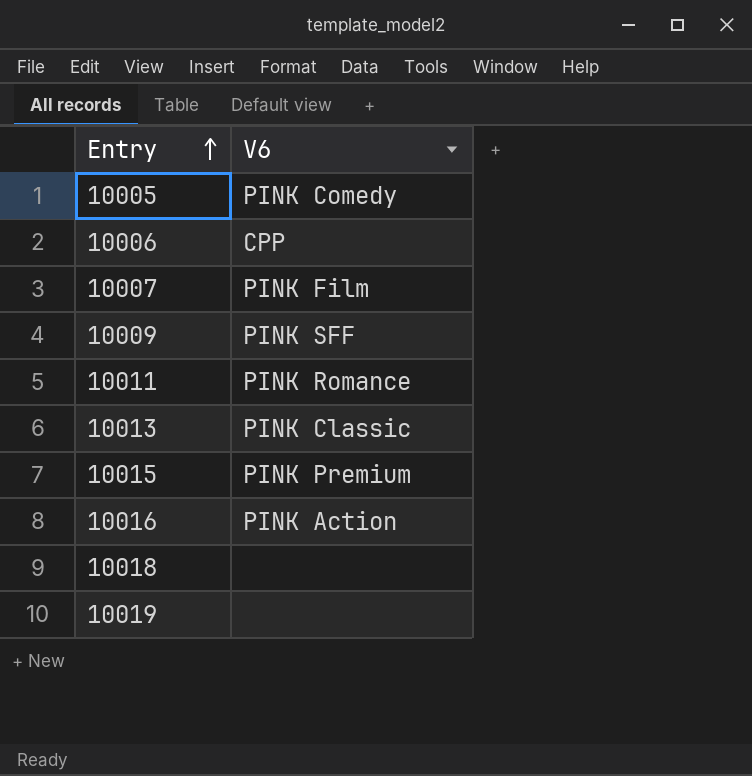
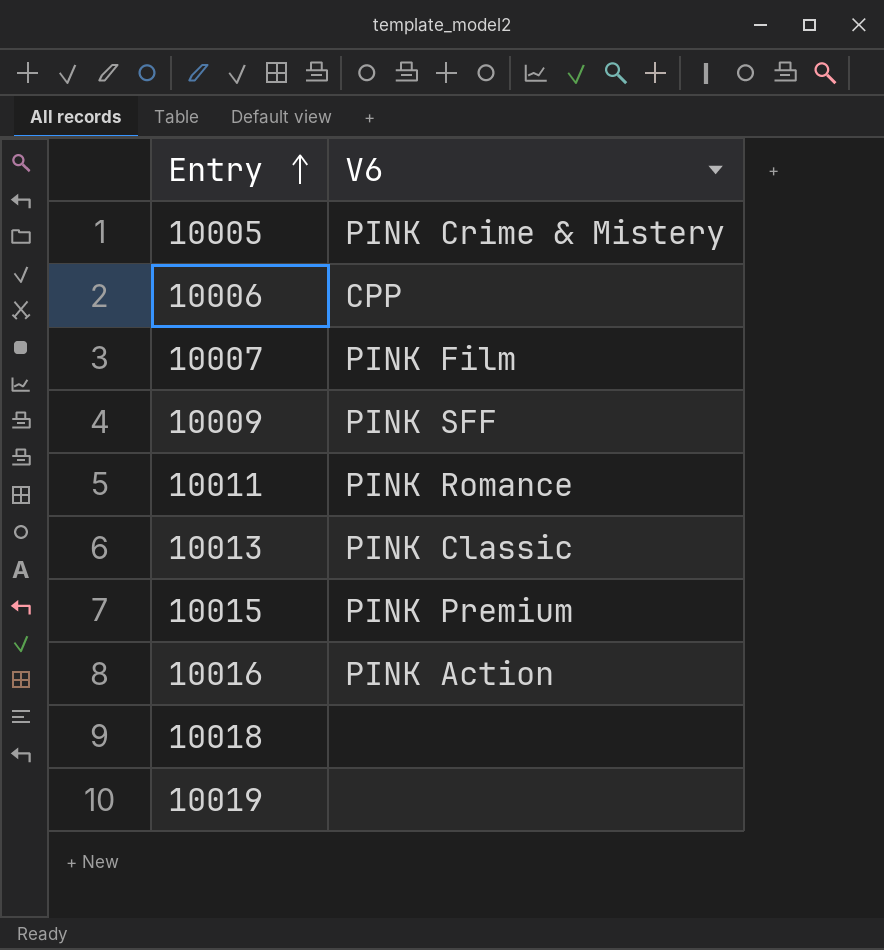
10005 | V6: PINK Comedy -> PINK Crime & Mistery

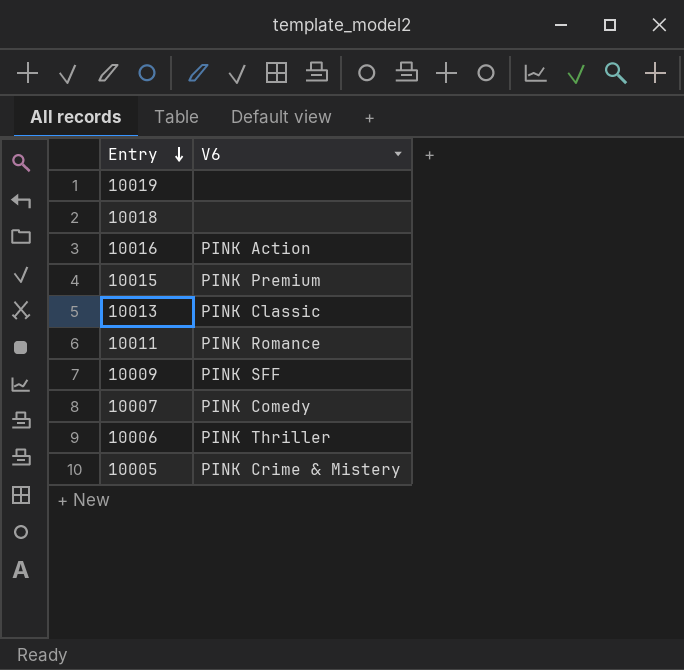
row order: Entry ascending -> Entry descending
10007 | V6: PINK Film -> PINK Comedy
10006 | V6: CPP -> PINK Thriller

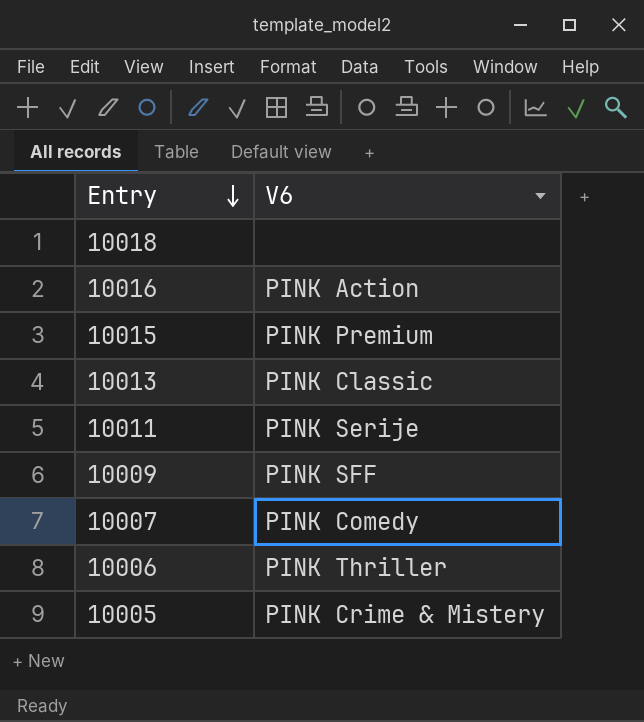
row 10019: none -> none
10011 | V6: PINK Romance -> PINK Serije

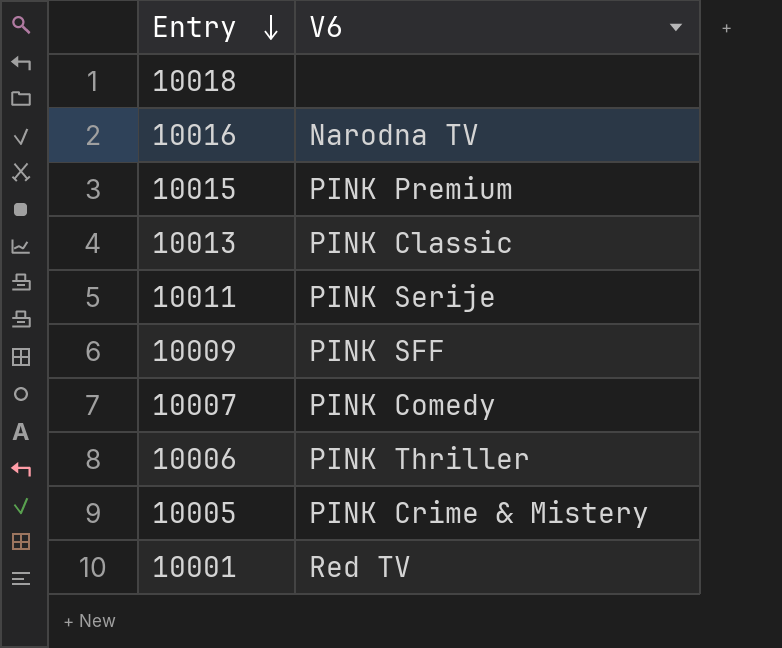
10016 | V6: PINK Action -> Narodna TV
row 10001: none -> Red TV

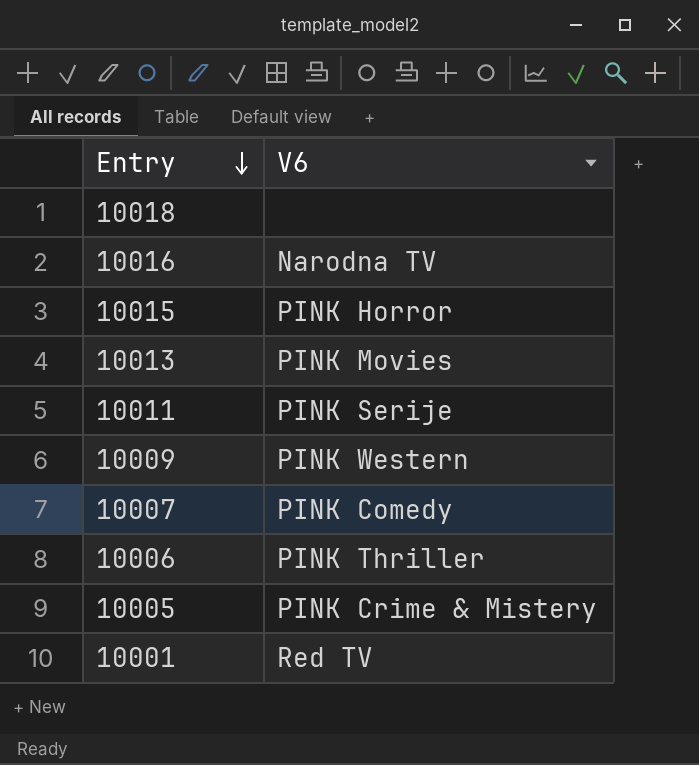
10015 | V6: PINK Premium -> PINK Horror
10013 | V6: PINK Classic -> PINK Movies
10009 | V6: PINK SFF -> PINK Western

